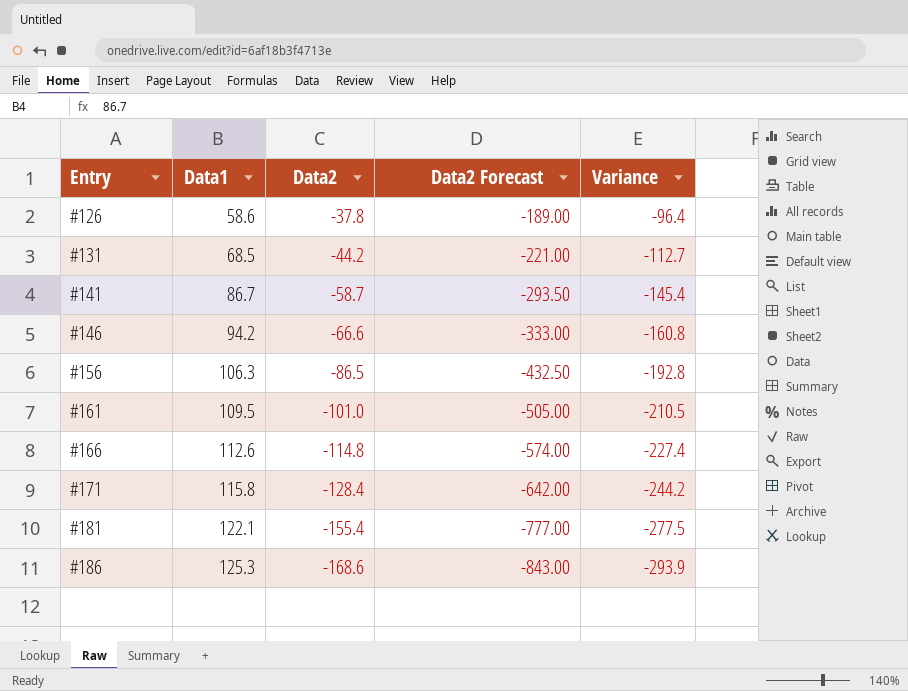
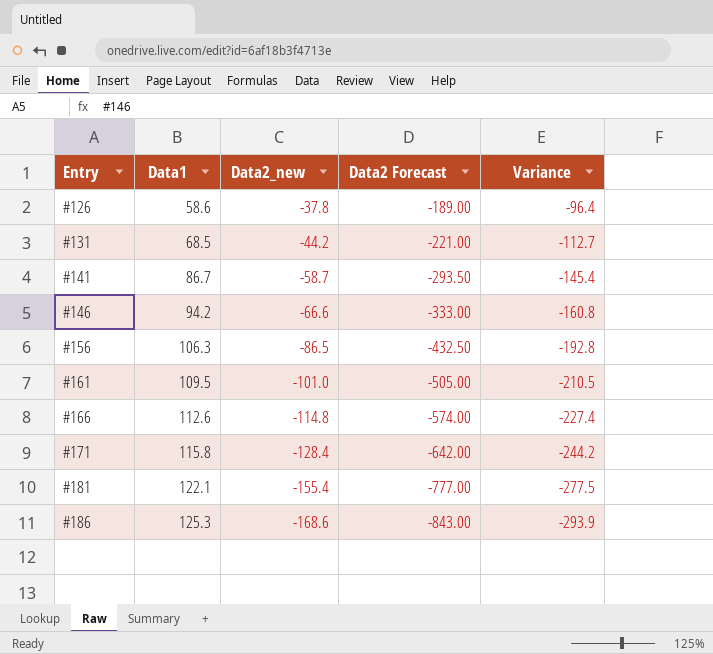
column name: Data2 -> Data2_new

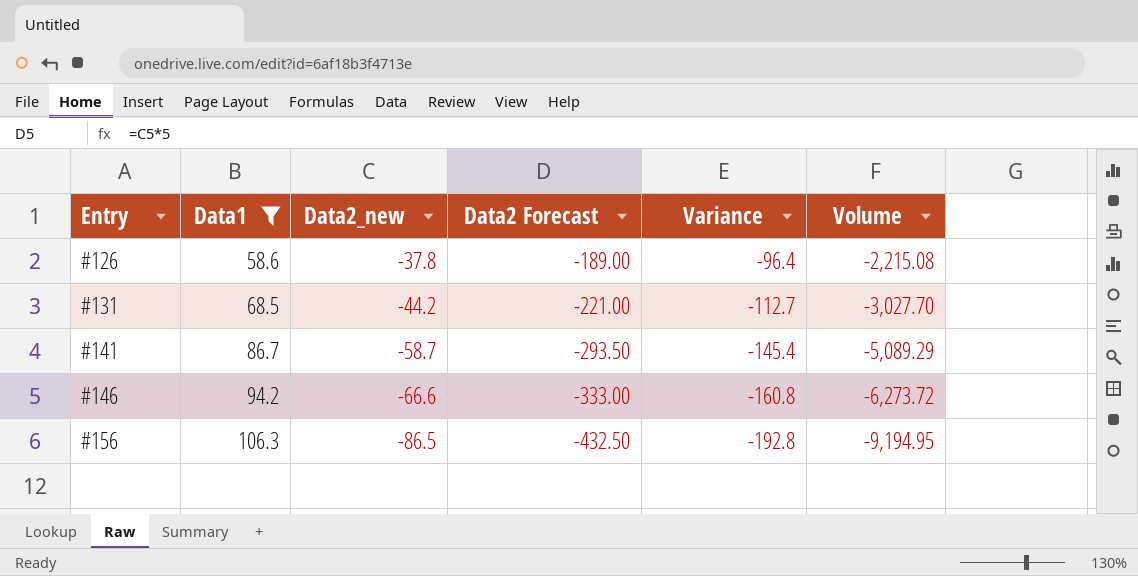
filter: none -> Data1 <= 106.3
column Volume | formula: none -> [Data1] * [Data2_new]

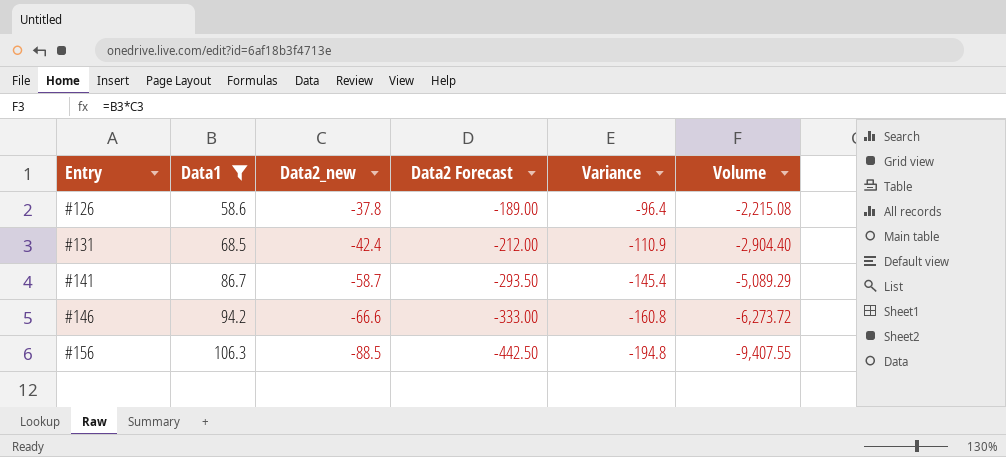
#131 | Data2_new: -44.2 -> -42.4
#131 | Data2 Forecast: -221.00 -> -212.00
#131 | Variance: -112.7 -> -110.9
#131 | Volume: -3,027.70 -> -2,904.40
#156 | Data2_new: -86.5 -> -88.5
#156 | Data2 Forecast: -432.50 -> -442.50
#156 | Variance: -192.8 -> -194.8
#156 | Volume: -9,194.95 -> -9,407.55

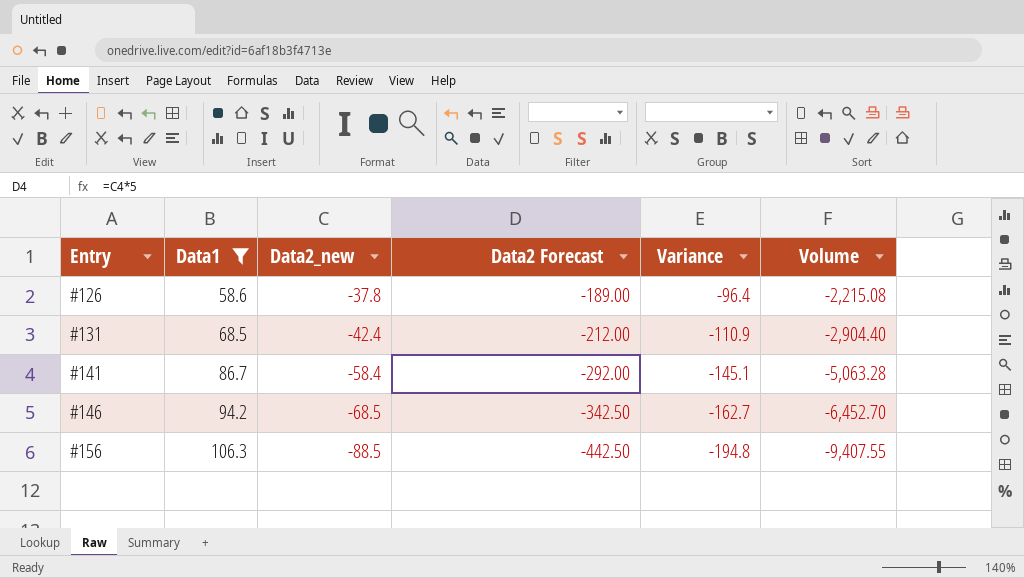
#141 | Data2_new: -58.7 -> -58.4
#141 | Data2 Forecast: -293.50 -> -292.00
#141 | Variance: -145.4 -> -145.1
#141 | Volume: -5,089.29 -> -5,063.28
#146 | Data2_new: -66.6 -> -68.5
#146 | Data2 Forecast: -333.00 -> -342.50
#146 | Variance: -160.8 -> -162.7
#146 | Volume: -6,273.72 -> -6,452.70

